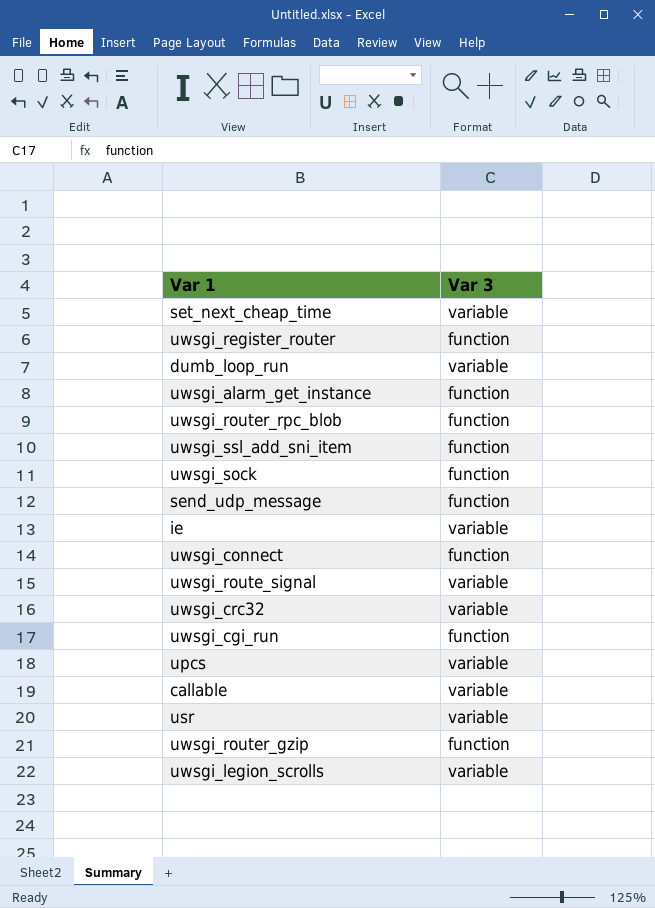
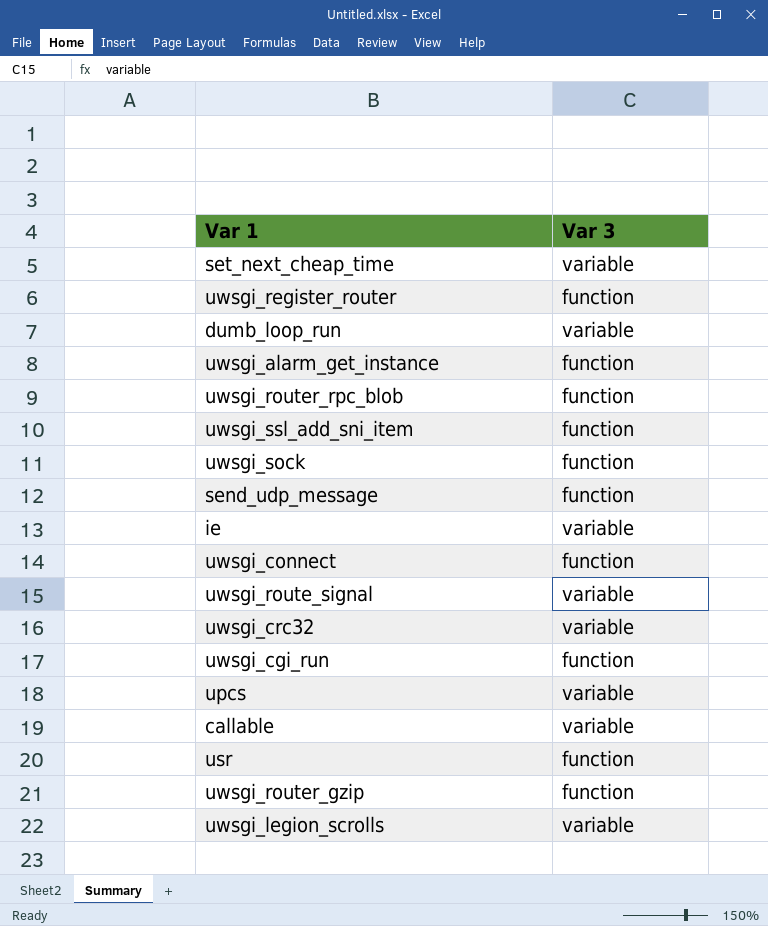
usr | Var 3: variable -> function

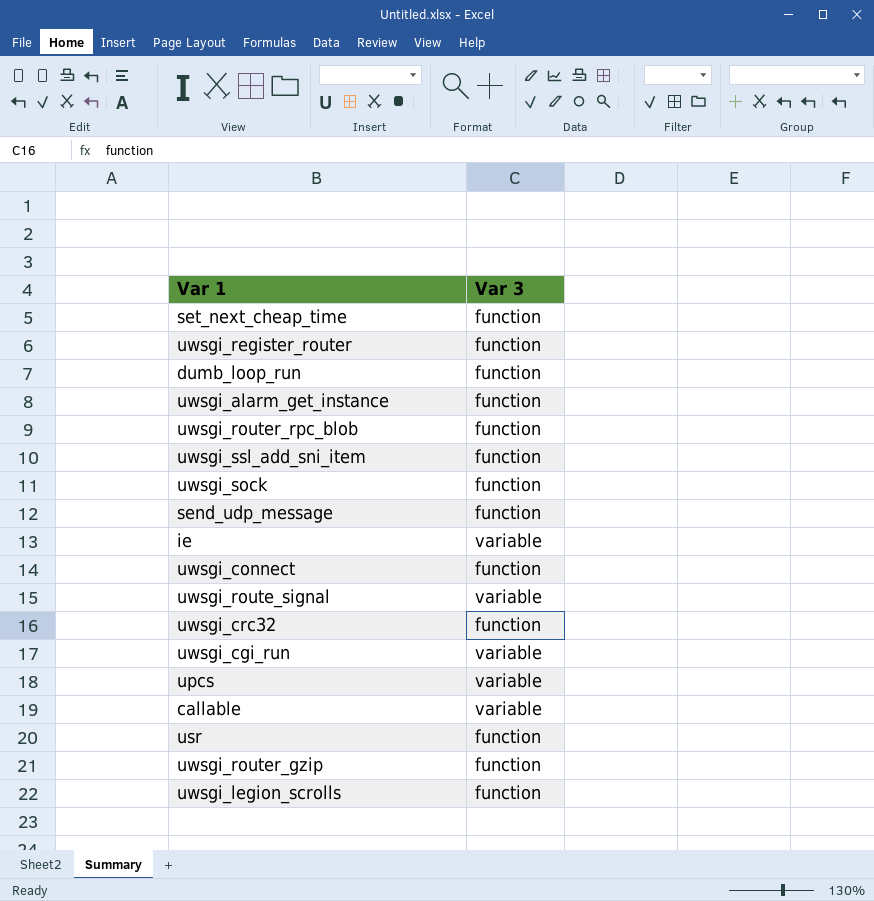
set_next_cheap_time | Var 3: variable -> function
dumb_loop_run | Var 3: variable -> function
uwsgi_crc32 | Var 3: variable -> function
uwsgi_cgi_run | Var 3: function -> variable
uwsgi_legion_scrolls | Var 3: variable -> function

